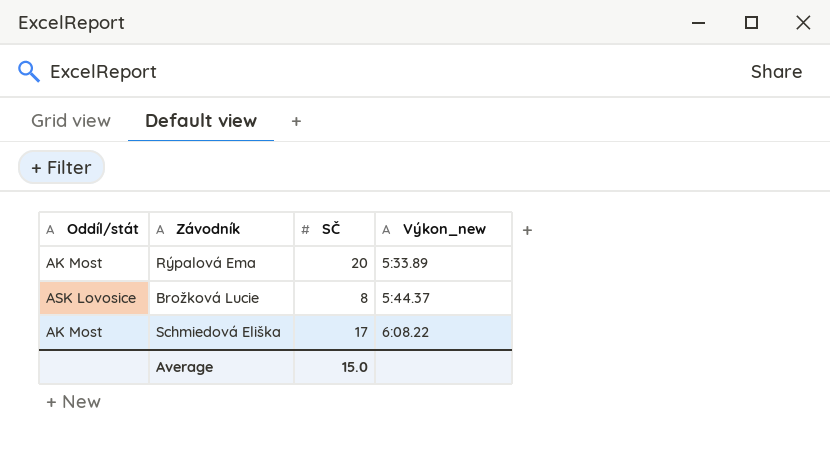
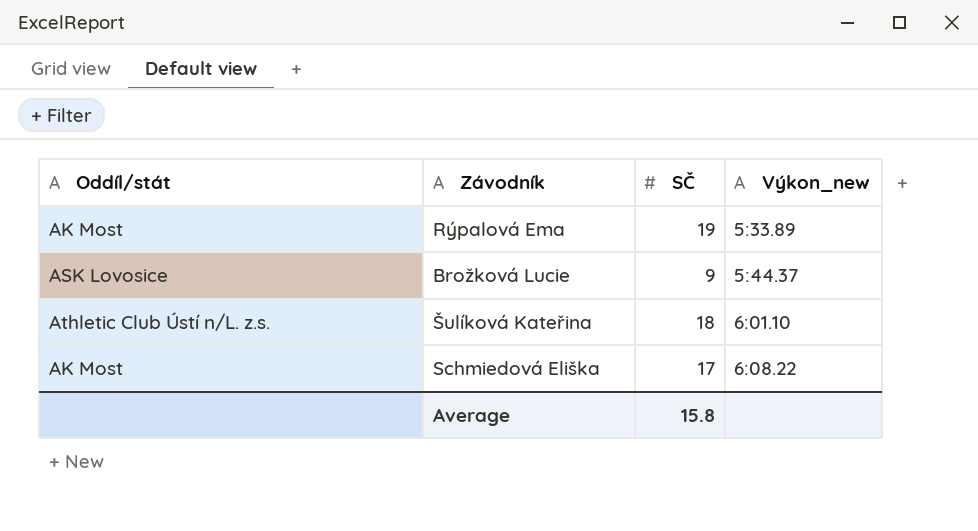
Rýpalová Ema | SČ: 20 -> 19
Brožková Lucie | SČ: 8 -> 9
row Šulíková Kateřina: none -> Athletic Club Ústí n/L. z.s. | 18 | 6:01.10
Average | SČ: 15.0 -> 15.8

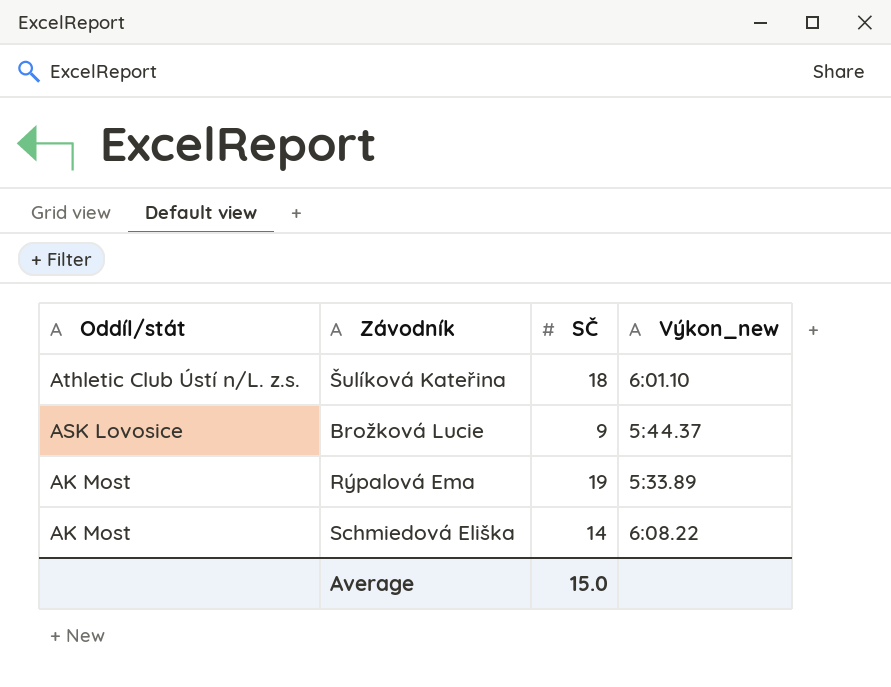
row order: Výkon_new ascending -> Oddíl/stát descending
Schmiedová Eliška | SČ: 17 -> 14
Average | SČ: 15.8 -> 15.0

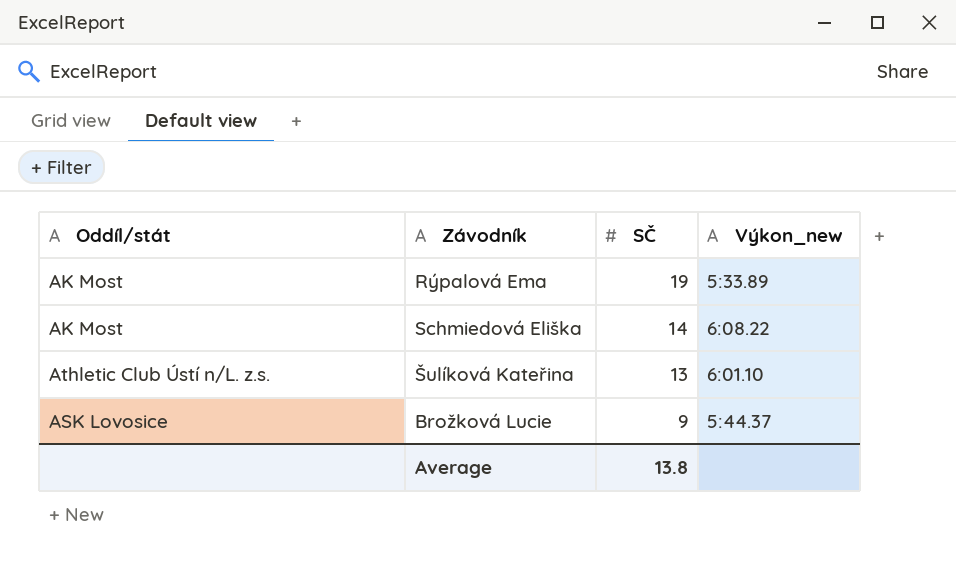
row order: Oddíl/stát descending -> SČ descending
Šulíková Kateřina | SČ: 18 -> 13
Average | SČ: 15.0 -> 13.8

